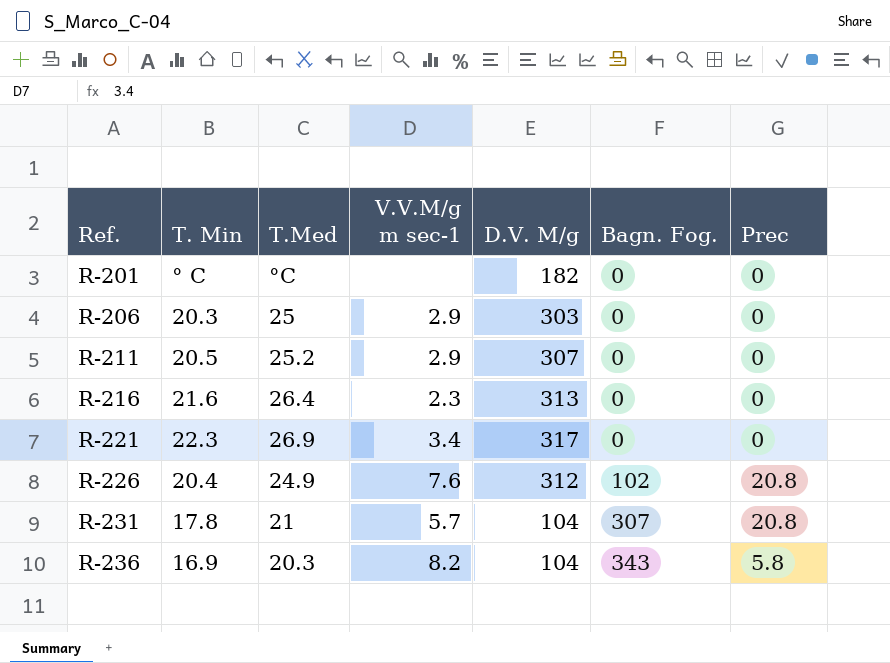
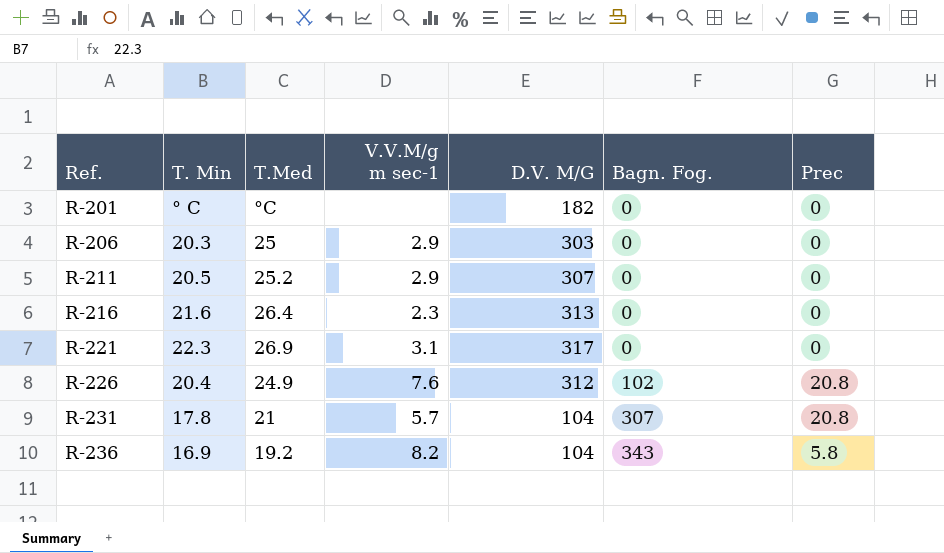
column name: D.V. M/g -> D.V. M/G
R-221 | V.V.M/g m sec-1: 3.4 -> 3.1
R-236 | T.Med: 20.3 -> 19.2

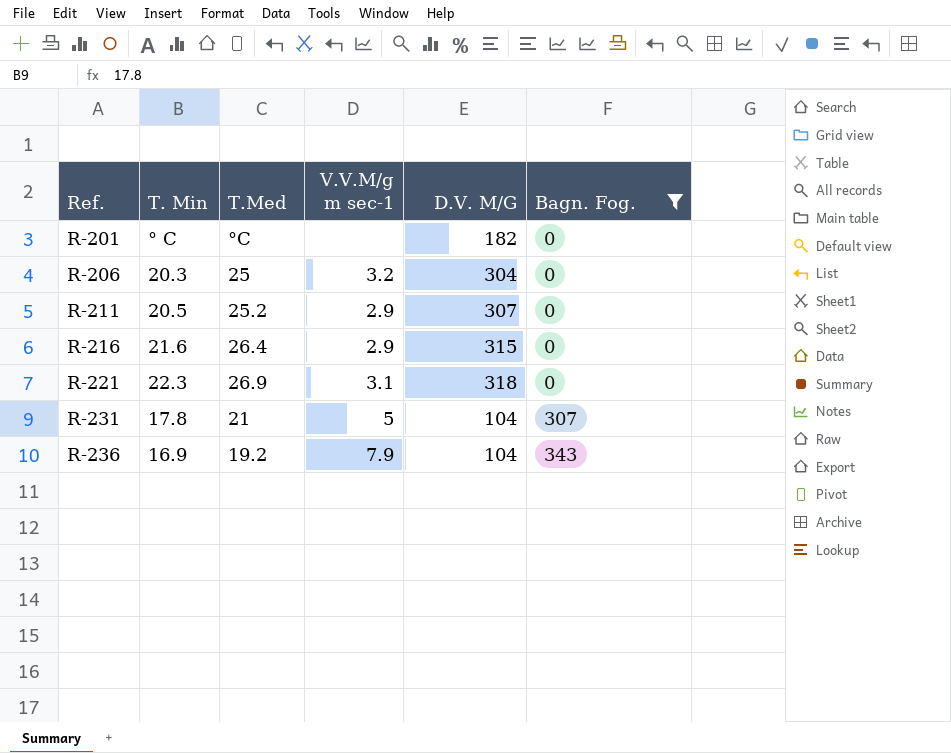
filter: none -> Bagn. Fog. != 102
column Prec | position: 7 -> none
R-206 | V.V.M/g m sec-1: 2.9 -> 3.2
R-206 | D.V. M/G: 303 -> 304
R-216 | V.V.M/g m sec-1: 2.3 -> 2.9
R-216 | D.V. M/G: 313 -> 315
R-221 | D.V. M/G: 317 -> 318
R-231 | V.V.M/g m sec-1: 5.7 -> 5
R-236 | V.V.M/g m sec-1: 8.2 -> 7.9

